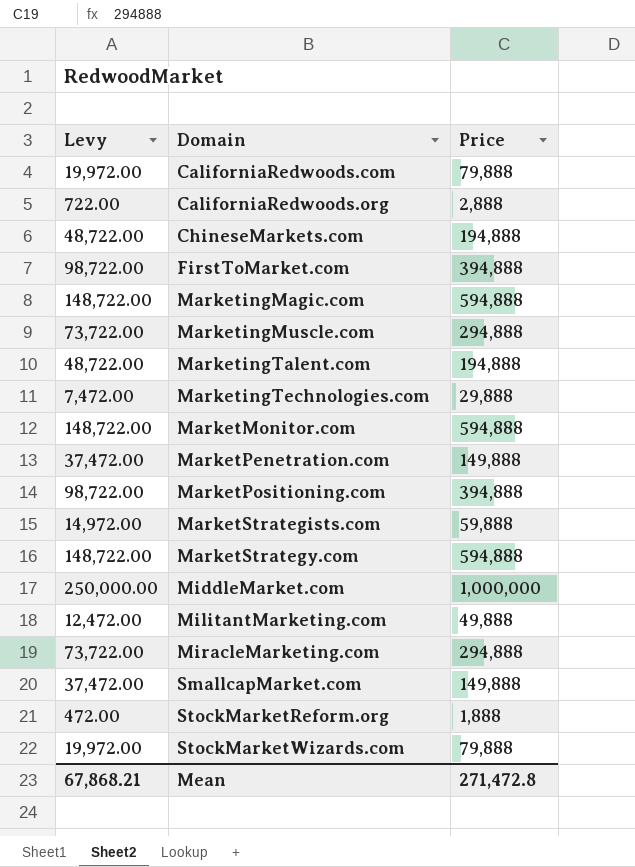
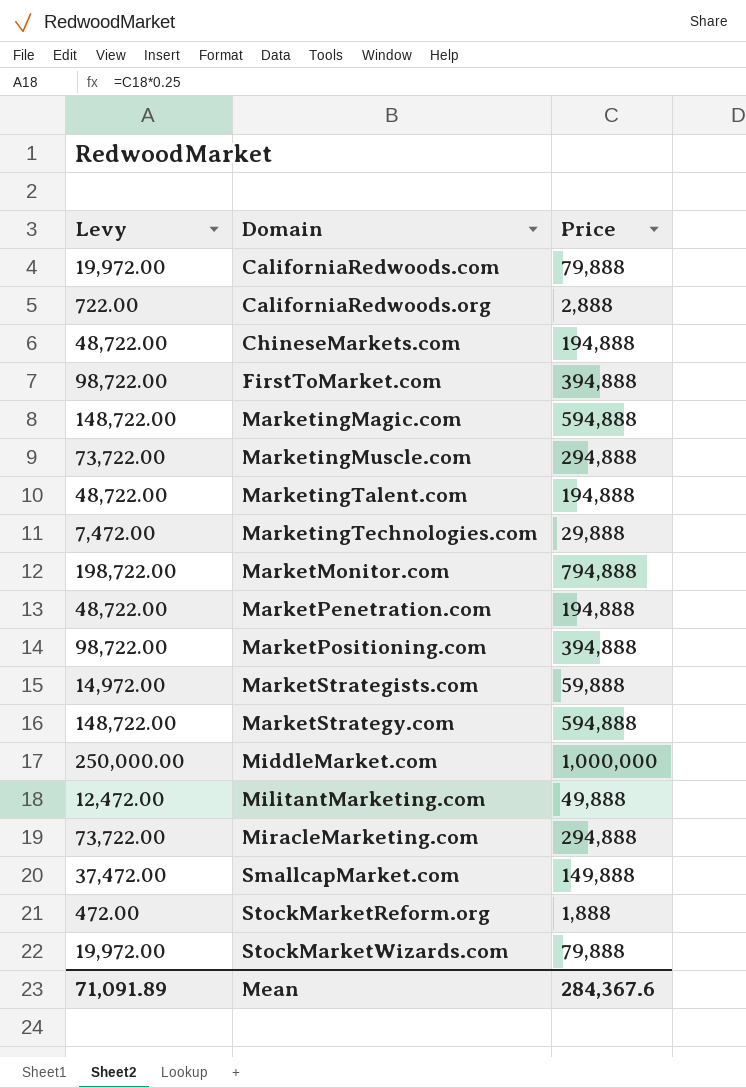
MarketMonitor.com | Levy: 148,722.00 -> 198,722.00
MarketMonitor.com | Price: 594,888 -> 794,888
MarketPenetration.com | Levy: 37,472.00 -> 48,722.00
MarketPenetration.com | Price: 149,888 -> 194,888
Mean | Levy: 67,868.21 -> 71,091.89
Mean | Price: 271,472.8 -> 284,367.6

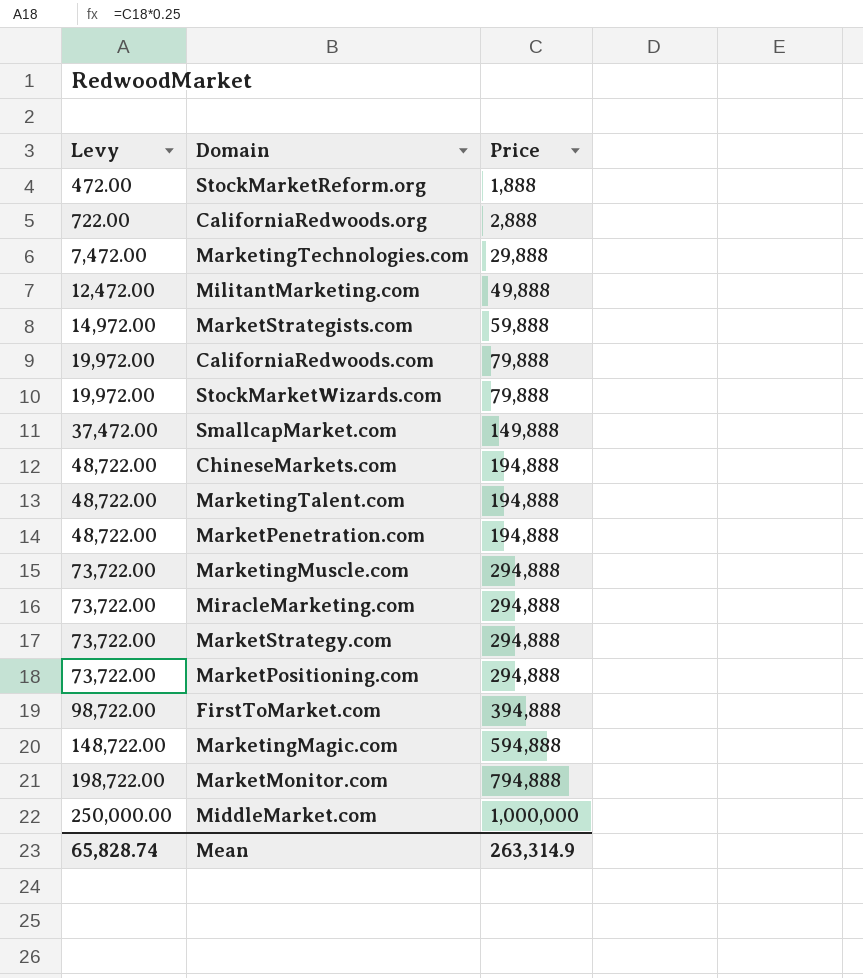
row order: Domain ascending -> Levy ascending
MarketStrategy.com | Levy: 148,722.00 -> 73,722.00
MarketStrategy.com | Price: 594,888 -> 294,888
MarketPositioning.com | Levy: 98,722.00 -> 73,722.00
MarketPositioning.com | Price: 394,888 -> 294,888
Mean | Levy: 71,091.89 -> 65,828.74
Mean | Price: 284,367.6 -> 263,314.9

